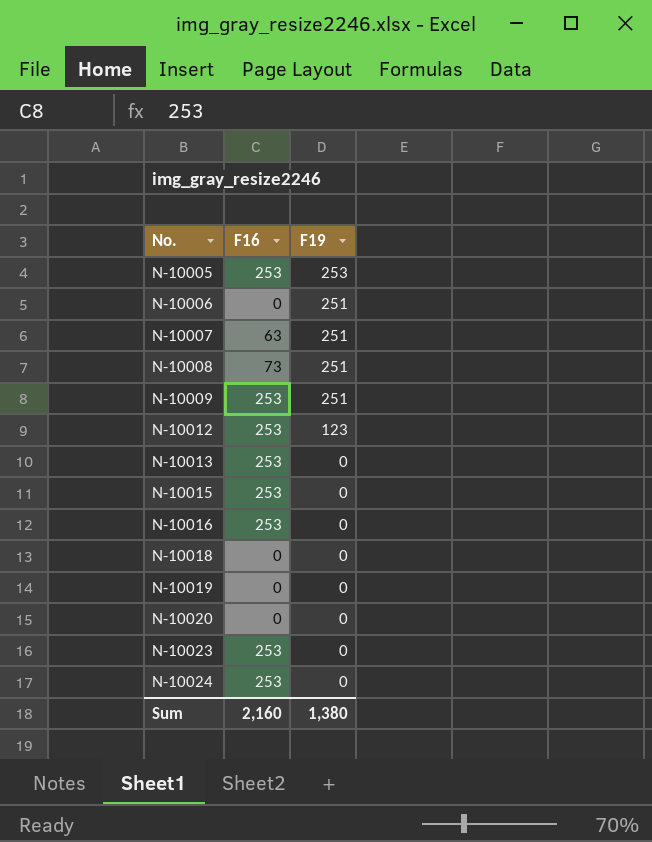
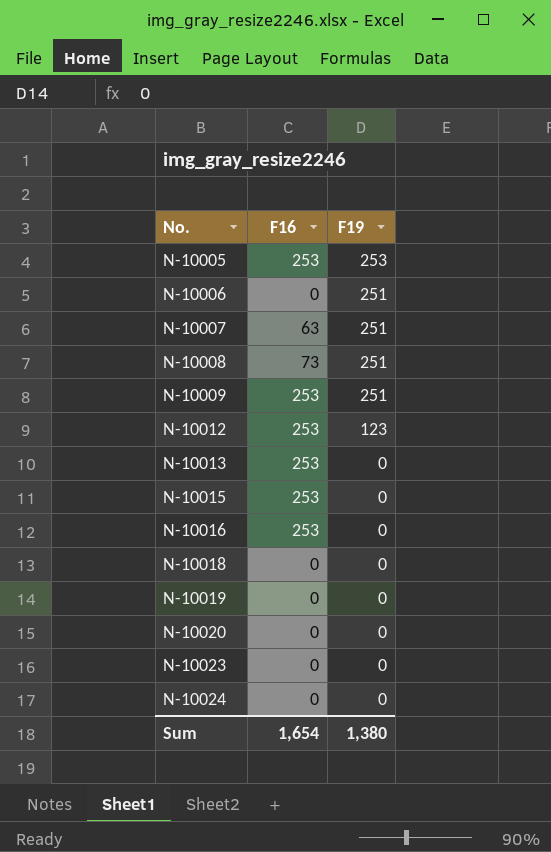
N-10023 | F16: 253 -> 0
N-10024 | F16: 253 -> 0
Sum | F16: 2,160 -> 1,654

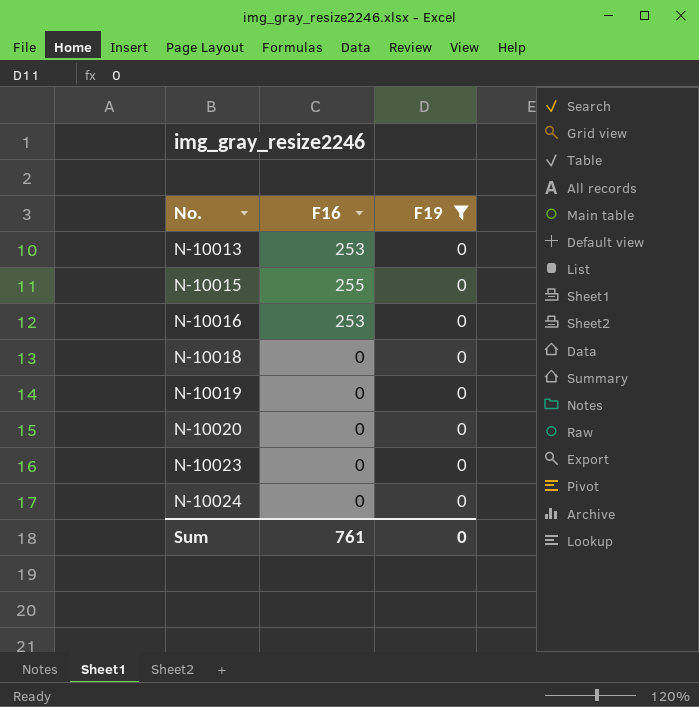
filter: none -> F19 = 0
N-10015 | F16: 253 -> 255
Sum | F16: 1,654 -> 761
Sum | F19: 1,380 -> 0

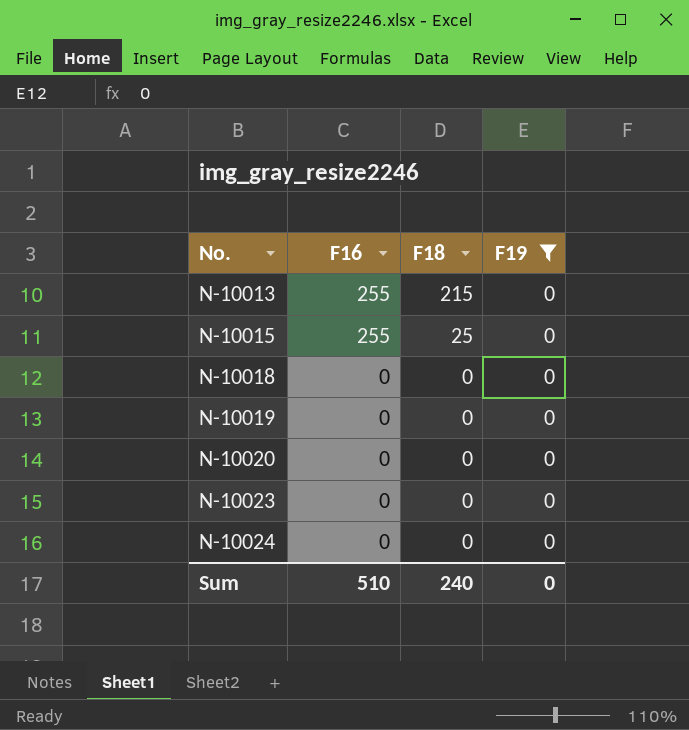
column F18 | position: none -> 3
row N-10016: 253 | 0 -> none
N-10013 | F16: 253 -> 255
Sum | F16: 761 -> 510

